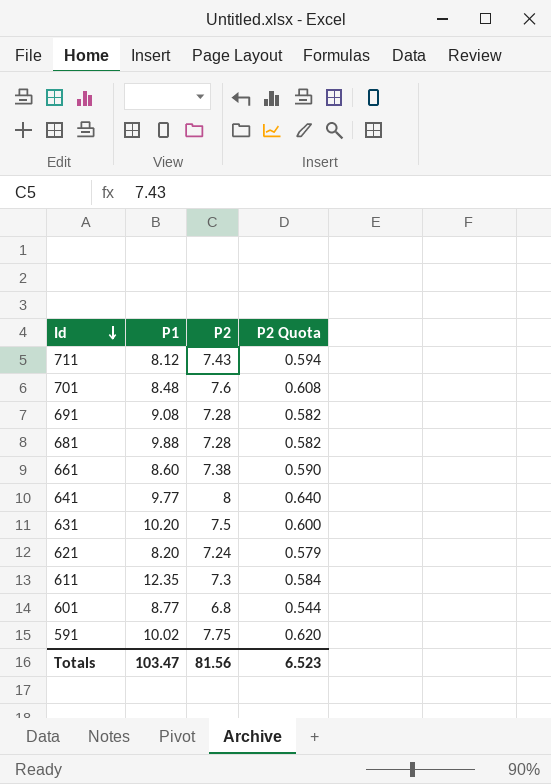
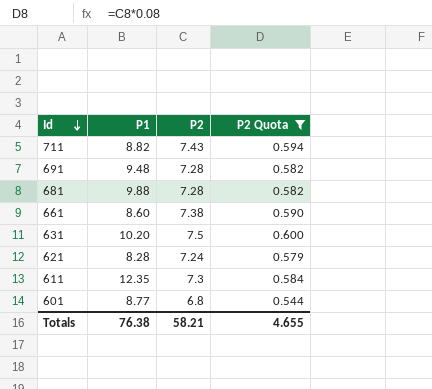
filter: none -> P2 Quota <= 0.600
711 | P1: 8.12 -> 8.82
691 | P1: 9.08 -> 9.48
621 | P1: 8.20 -> 8.28
Totals | P1: 103.47 -> 76.38
Totals | P2: 81.56 -> 58.21
Totals | P2 Quota: 6.523 -> 4.655

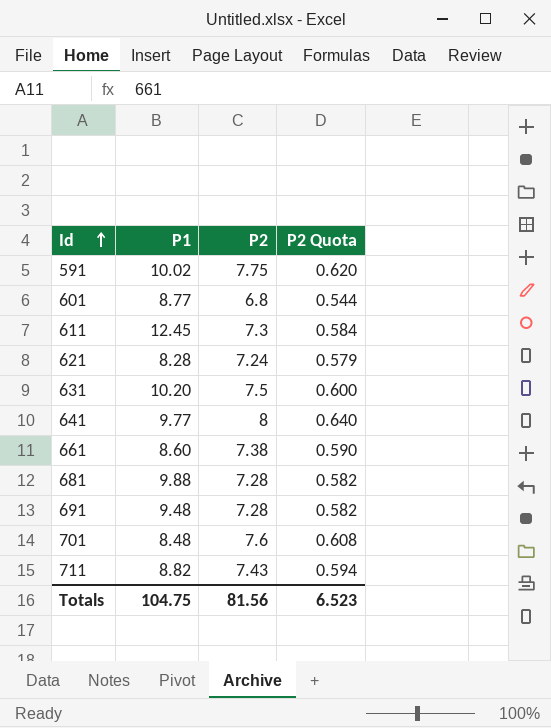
filter: P2 Quota <= 0.600 -> none
row order: Id descending -> Id ascending
611 | P1: 12.35 -> 12.45
Totals | P1: 76.38 -> 104.75
Totals | P2: 58.21 -> 81.56
Totals | P2 Quota: 4.655 -> 6.523

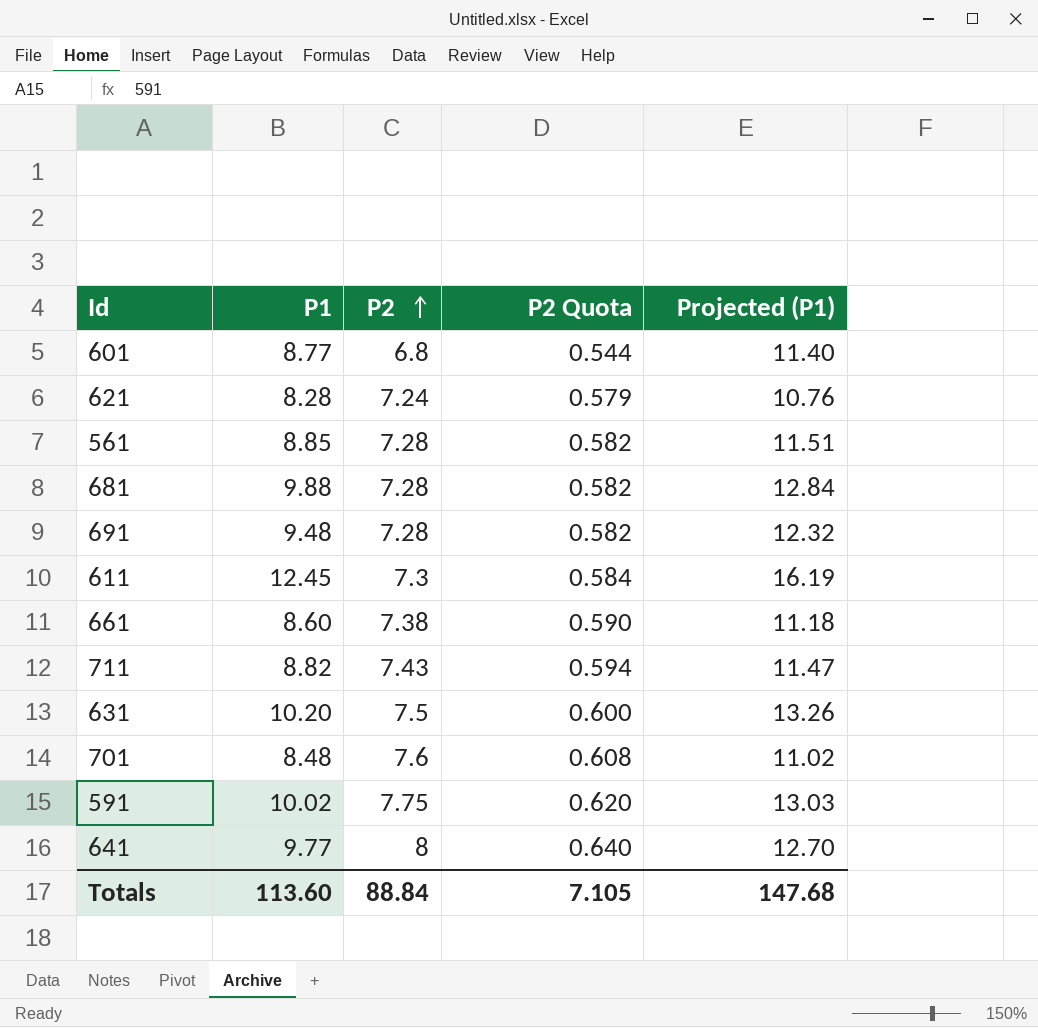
row order: Id ascending -> P2 ascending
column Projected (P1) | formula: none -> [P1] * 1.3
row 561: none -> 8.85 | 7.28 | 0.582 | 11.51
Totals | P1: 104.75 -> 113.60
Totals | P2: 81.56 -> 88.84
Totals | P2 Quota: 6.523 -> 7.105

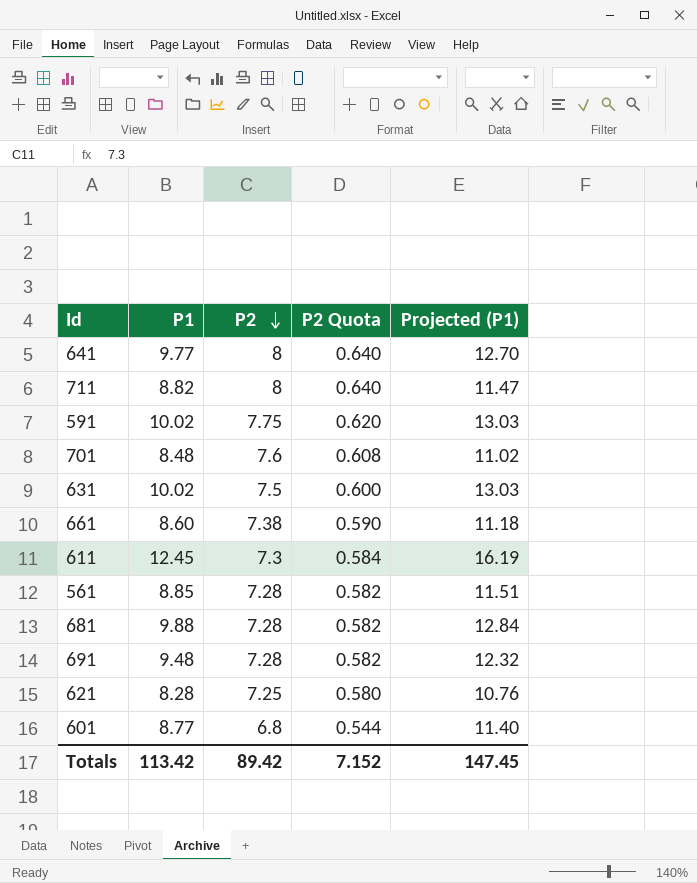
row order: P2 ascending -> P2 descending
711 | P2: 7.43 -> 8
711 | P2 Quota: 0.594 -> 0.640
631 | P1: 10.20 -> 10.02
631 | Projected (P1): 13.26 -> 13.03
621 | P2: 7.24 -> 7.25
621 | P2 Quota: 0.579 -> 0.580
Totals | P1: 113.60 -> 113.42
Totals | P2: 88.84 -> 89.42
Totals | P2 Quota: 7.105 -> 7.152
Totals | Projected (P1): 147.68 -> 147.45

